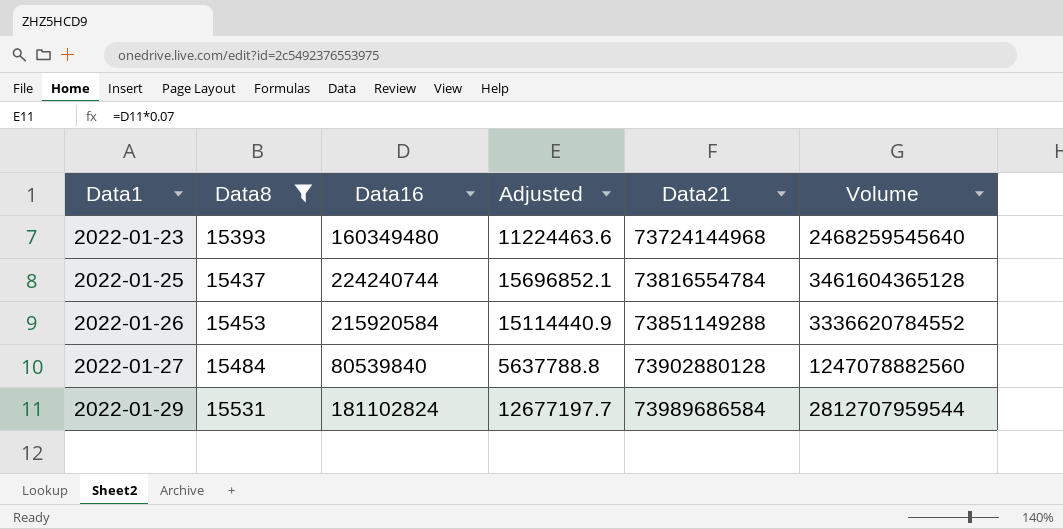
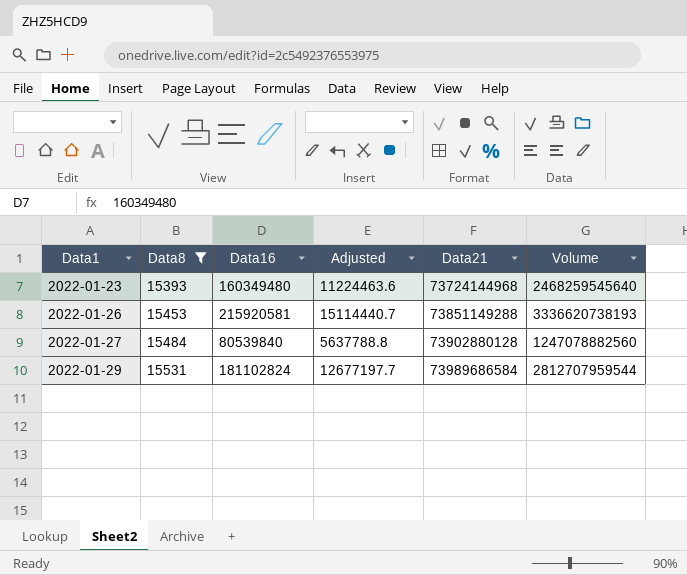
row 2022-01-25: 15437 | 224240744 | 15696852.1 | 73816554784 | 3461604365128 -> none
2022-01-26 | Data16: 215920584 -> 215920581
2022-01-26 | Adjusted: 15114440.9 -> 15114440.7
2022-01-26 | Volume: 3336620784552 -> 3336620738193

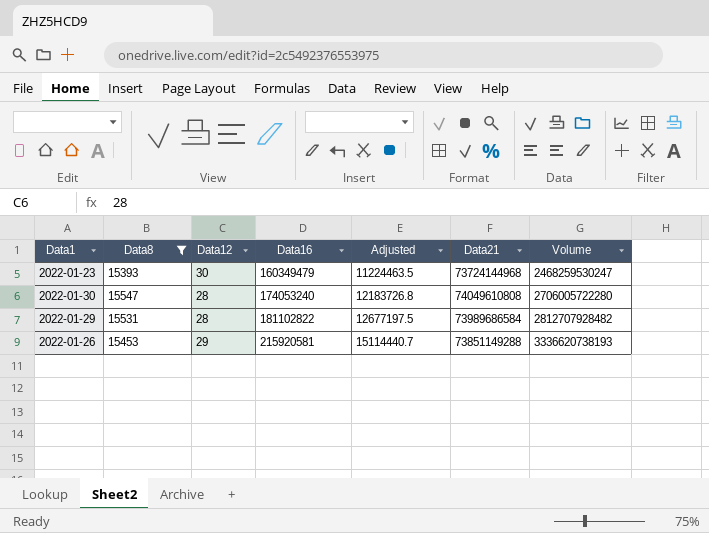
row order: Data1 ascending -> Data16 ascending
column Data12 | position: none -> 3
row 2022-01-27: 15484 | 80539840 | 5637788.8 | 73902880128 | 1247078882560 -> none
2022-01-23 | Data16: 160349480 -> 160349479
2022-01-23 | Adjusted: 11224463.6 -> 11224463.5
2022-01-23 | Volume: 2468259545640 -> 2468259530247
row 2022-01-30: none -> 15547 | 28 | 174053240 | 12183726.8 | 74049610808 | 2706005722280
2022-01-29 | Data16: 181102824 -> 181102822
2022-01-29 | Adjusted: 12677197.7 -> 12677197.5
2022-01-29 | Volume: 2812707959544 -> 2812707928482

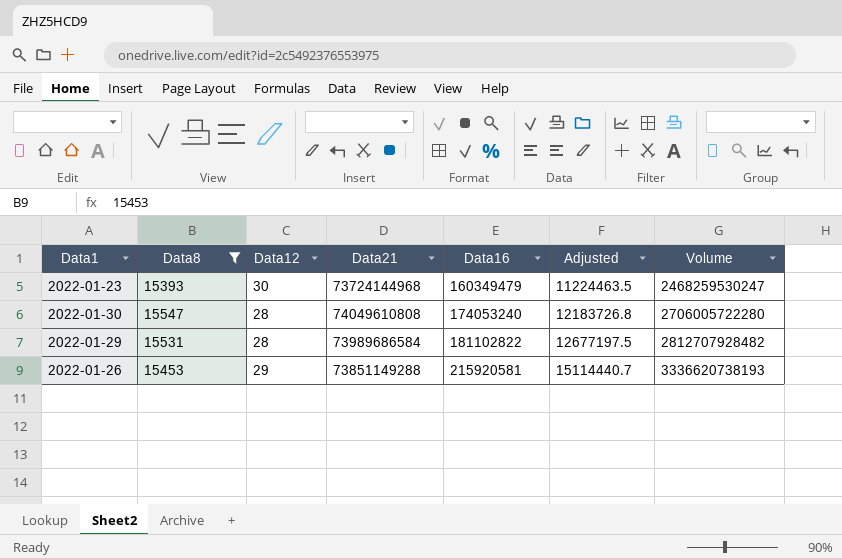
column Data21 | position: 6 -> 4

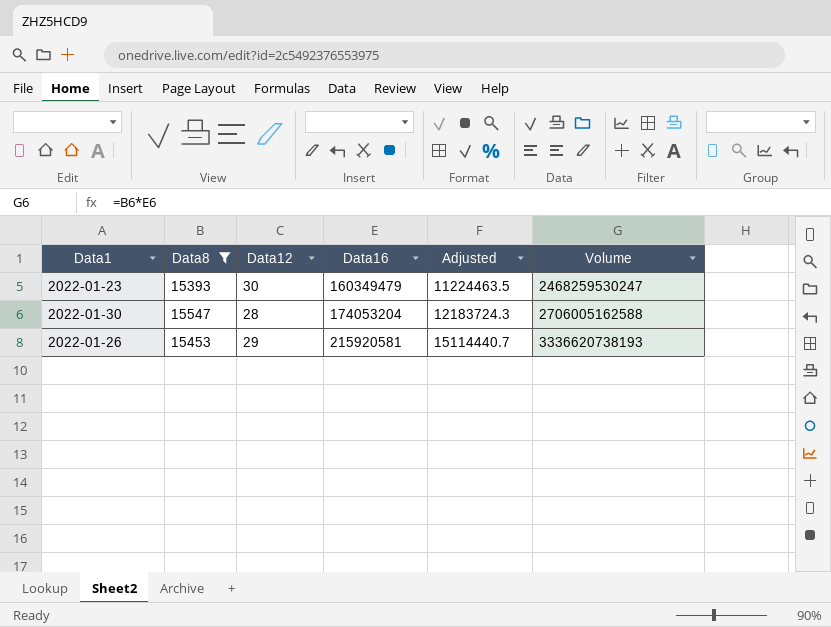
column Data21 | position: 4 -> none
row 2022-01-29: 15531 | 28 | 73989686584 | 181102822 | 12677197.5 | 2812707928482 -> none
2022-01-30 | Data16: 174053240 -> 174053204
2022-01-30 | Adjusted: 12183726.8 -> 12183724.3
2022-01-30 | Volume: 2706005722280 -> 2706005162588

